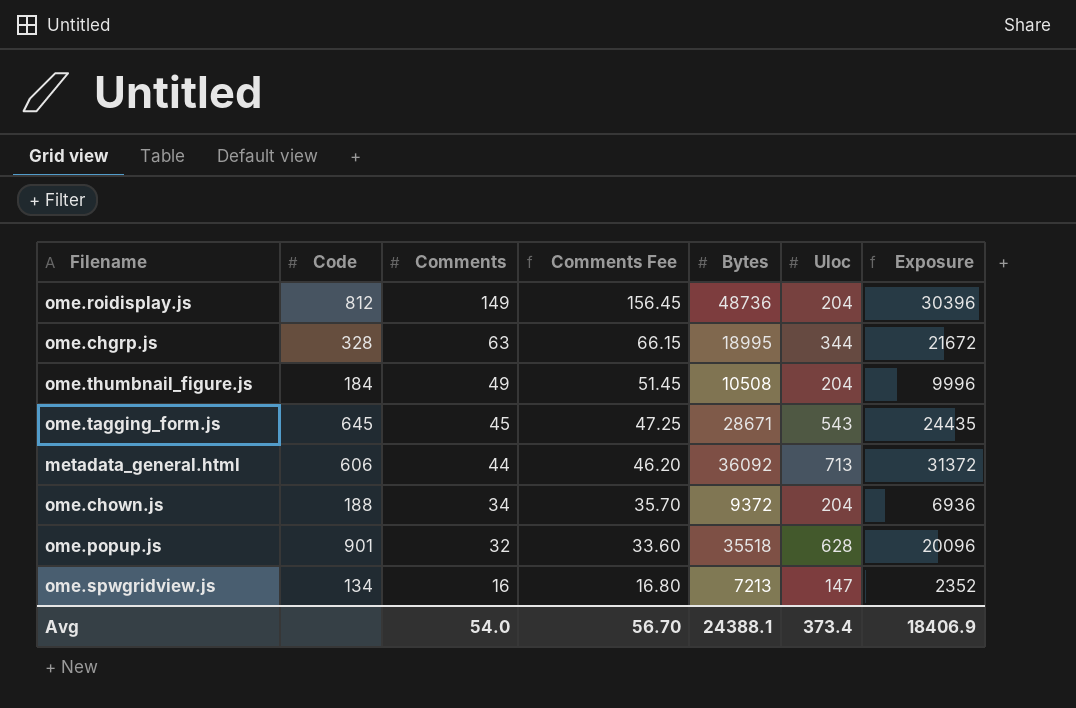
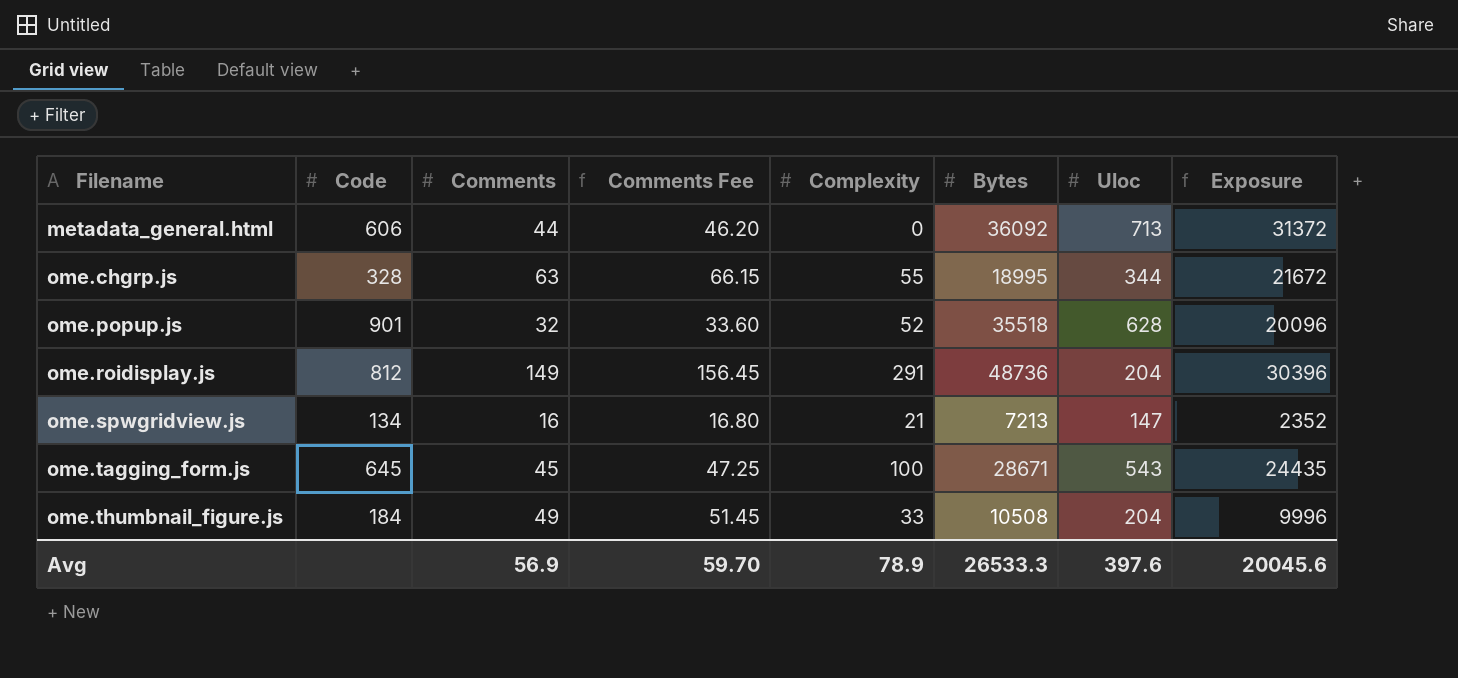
row order: Comments descending -> Filename ascending
column Complexity | position: none -> 5
row ome.chown.js: 188 | 34 | 35.70 | 9372 | 204 | 6936 -> none
Avg | Comments: 54.0 -> 56.9
Avg | Comments Fee: 56.70 -> 59.70
Avg | Bytes: 24388.1 -> 26533.3
Avg | Uloc: 373.4 -> 397.6
Avg | Exposure: 18406.9 -> 20045.6

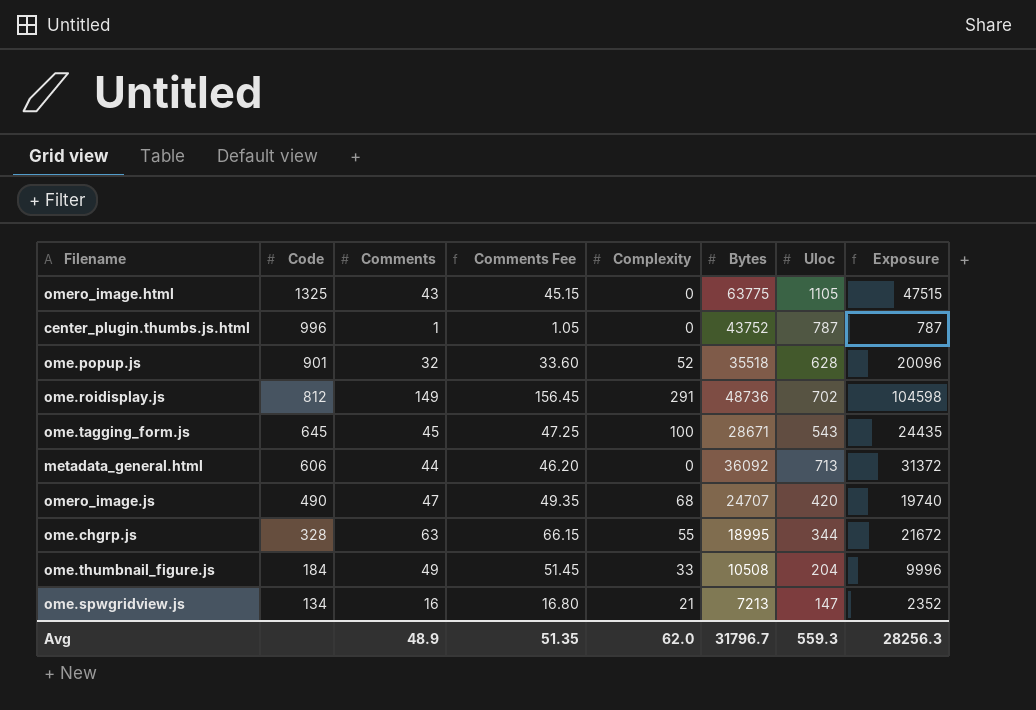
row order: Filename ascending -> Code descending
row omero_image.html: none -> 1325 | 43 | 45.15 | 0 | 63775 | 1105 | 47515
row center_plugin.thumbs.js.html: none -> 996 | 1 | 1.05 | 0 | 43752 | 787 | 787
ome.roidisplay.js | Uloc: 204 -> 702
ome.roidisplay.js | Exposure: 30396 -> 104598
row omero_image.js: none -> 490 | 47 | 49.35 | 68 | 24707 | 420 | 19740
Avg | Comments: 56.9 -> 48.9
Avg | Comments Fee: 59.70 -> 51.35
Avg | Complexity: 78.9 -> 62.0
Avg | Bytes: 26533.3 -> 31796.7
Avg | Uloc: 397.6 -> 559.3
Avg | Exposure: 20045.6 -> 28256.3

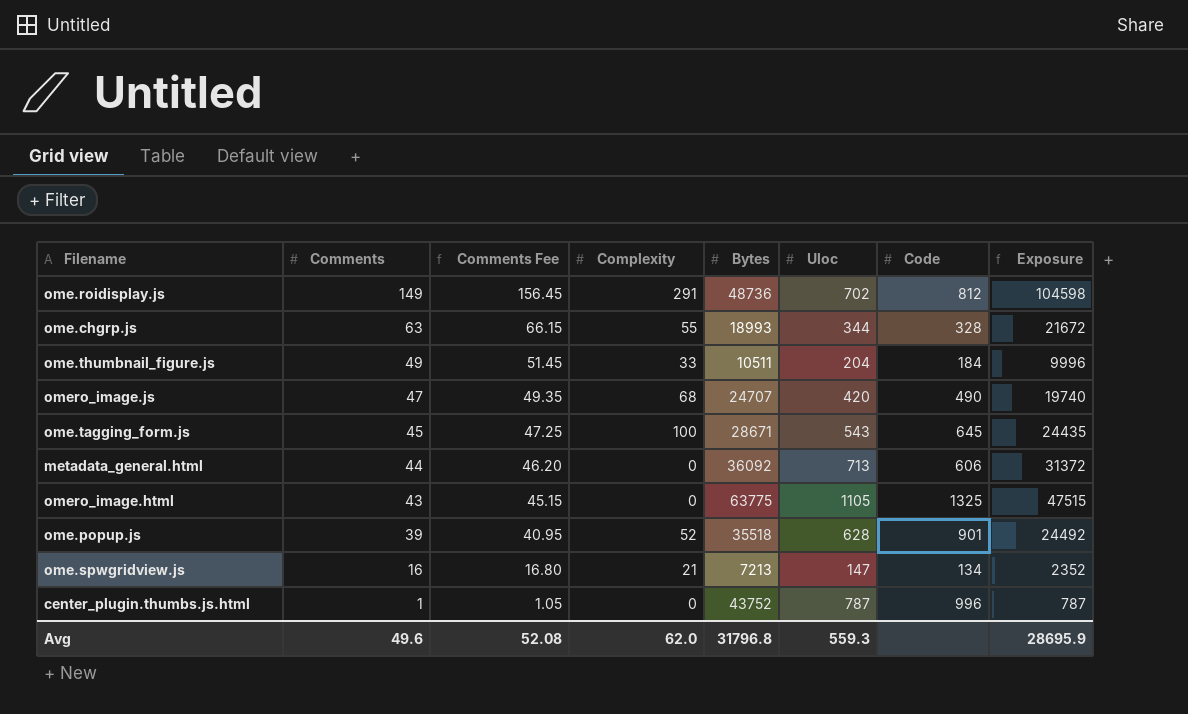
row order: Code descending -> Comments descending
column Code | position: 2 -> 7
ome.chgrp.js | Bytes: 18995 -> 18993
ome.thumbnail_figure.js | Bytes: 10508 -> 10511
ome.popup.js | Comments: 32 -> 39
ome.popup.js | Comments Fee: 33.60 -> 40.95
ome.popup.js | Exposure: 20096 -> 24492
Avg | Comments: 48.9 -> 49.6
Avg | Comments Fee: 51.35 -> 52.08
Avg | Bytes: 31796.7 -> 31796.8
Avg | Exposure: 28256.3 -> 28695.9

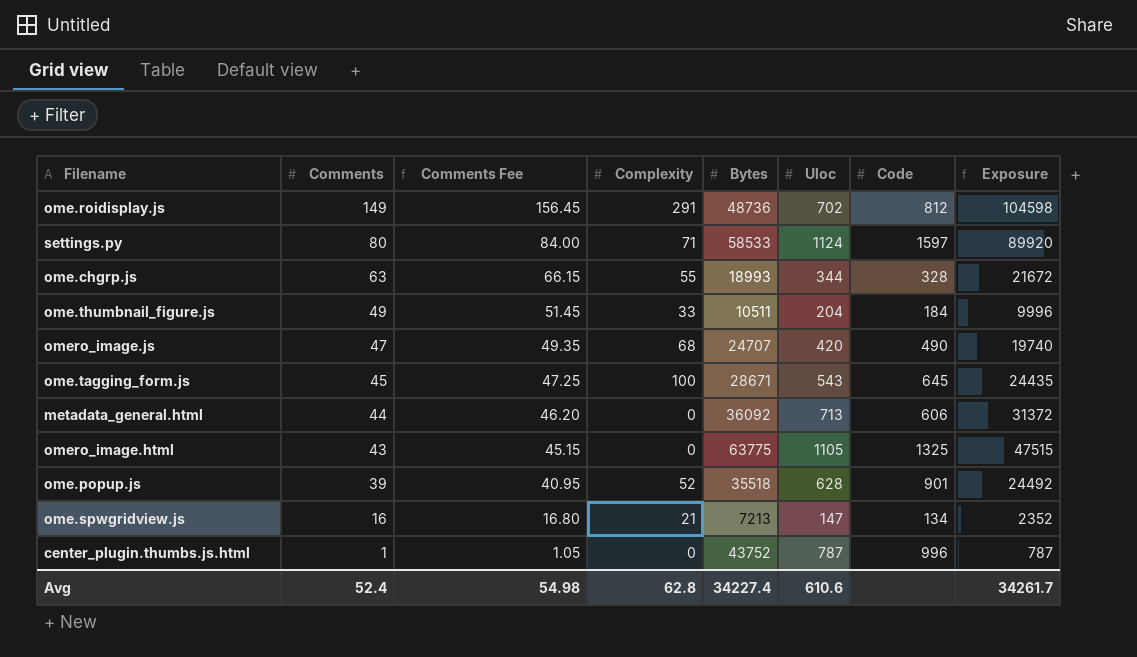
row settings.py: none -> 80 | 84.00 | 71 | 58533 | 1124 | 1597 | 89920
Avg | Comments: 49.6 -> 52.4
Avg | Comments Fee: 52.08 -> 54.98
Avg | Complexity: 62.0 -> 62.8
Avg | Bytes: 31796.8 -> 34227.4
Avg | Uloc: 559.3 -> 610.6
Avg | Exposure: 28695.9 -> 34261.7

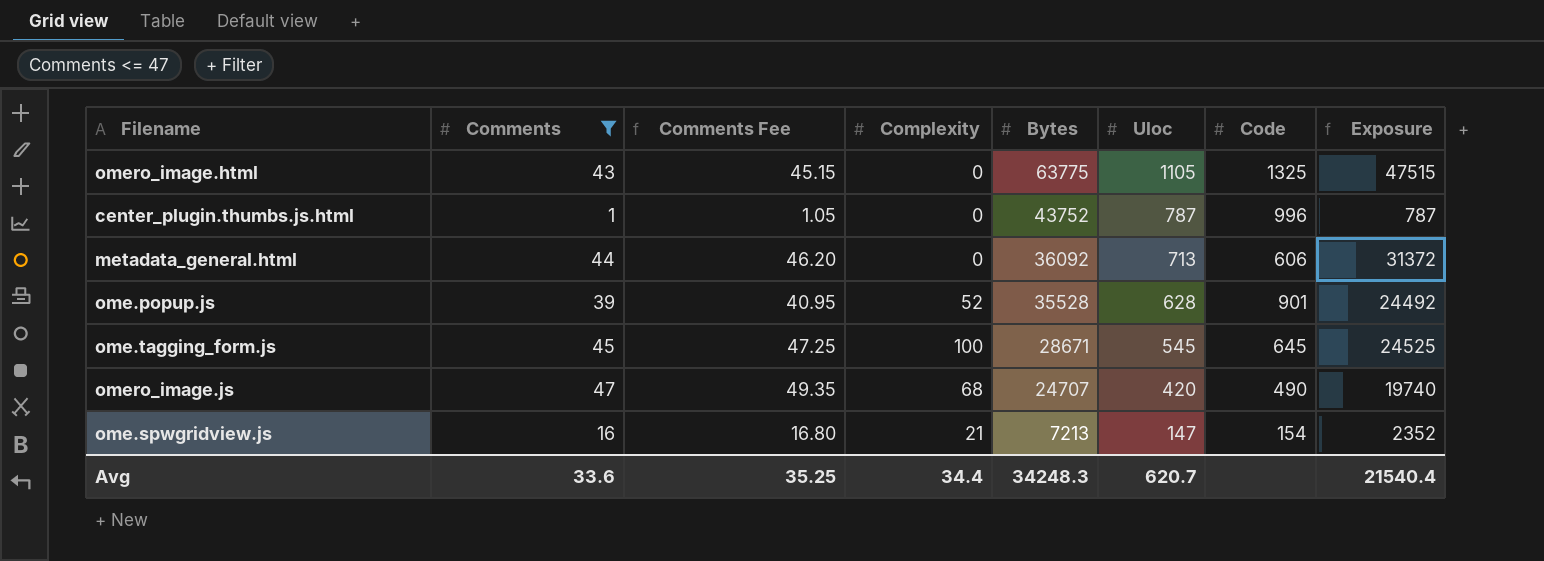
filter: none -> Comments <= 47
row order: Comments descending -> Bytes descending
ome.popup.js | Bytes: 35518 -> 35528
ome.tagging_form.js | Uloc: 543 -> 545
ome.tagging_form.js | Exposure: 24435 -> 24525
ome.spwgridview.js | Code: 134 -> 154
Avg | Comments: 52.4 -> 33.6
Avg | Comments Fee: 54.98 -> 35.25
Avg | Complexity: 62.8 -> 34.4
Avg | Bytes: 34227.4 -> 34248.3
Avg | Uloc: 610.6 -> 620.7
Avg | Exposure: 34261.7 -> 21540.4

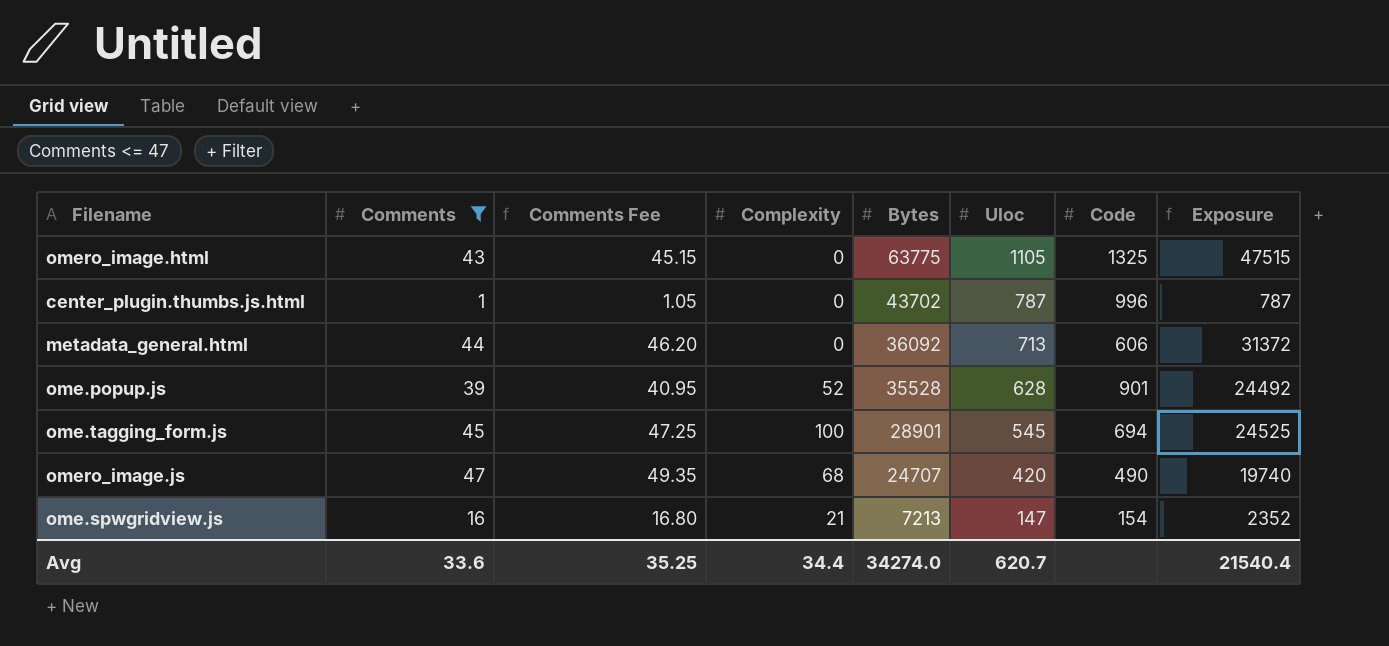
center_plugin.thumbs.js.html | Bytes: 43752 -> 43702
ome.tagging_form.js | Bytes: 28671 -> 28901
ome.tagging_form.js | Code: 645 -> 694
Avg | Bytes: 34248.3 -> 34274.0

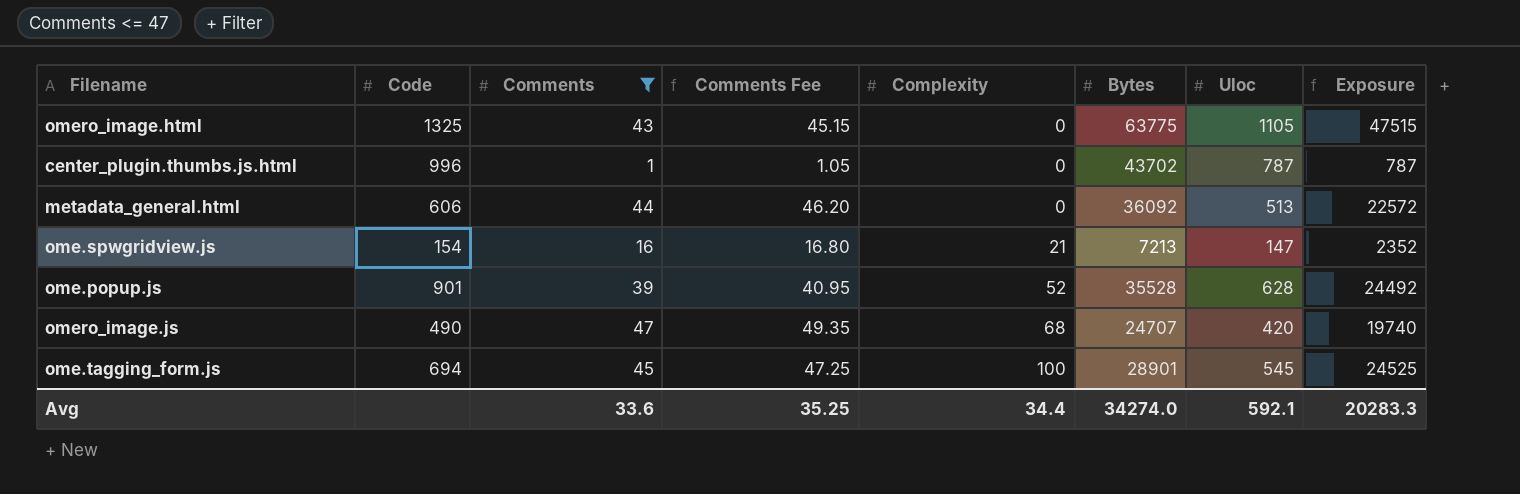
row order: Bytes descending -> Complexity ascending
column Code | position: 7 -> 2
metadata_general.html | Uloc: 713 -> 513
metadata_general.html | Exposure: 31372 -> 22572
Avg | Uloc: 620.7 -> 592.1
Avg | Exposure: 21540.4 -> 20283.3

